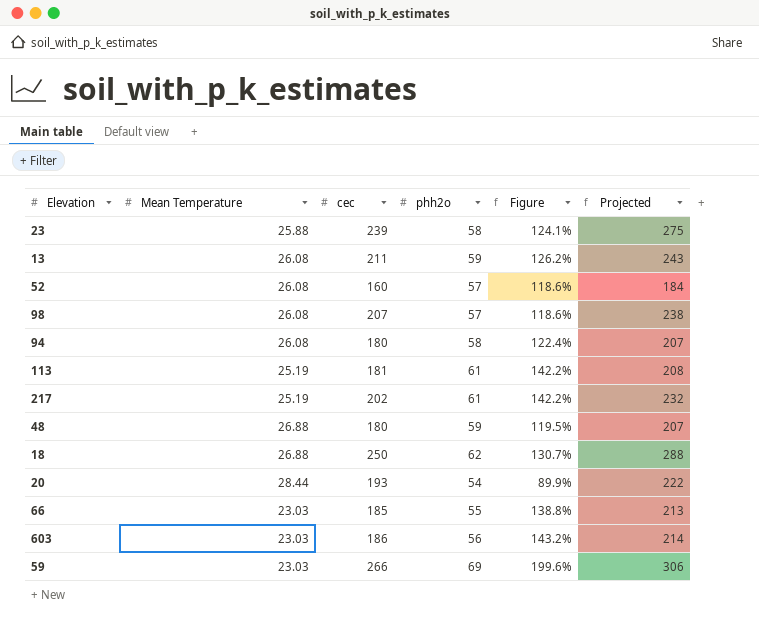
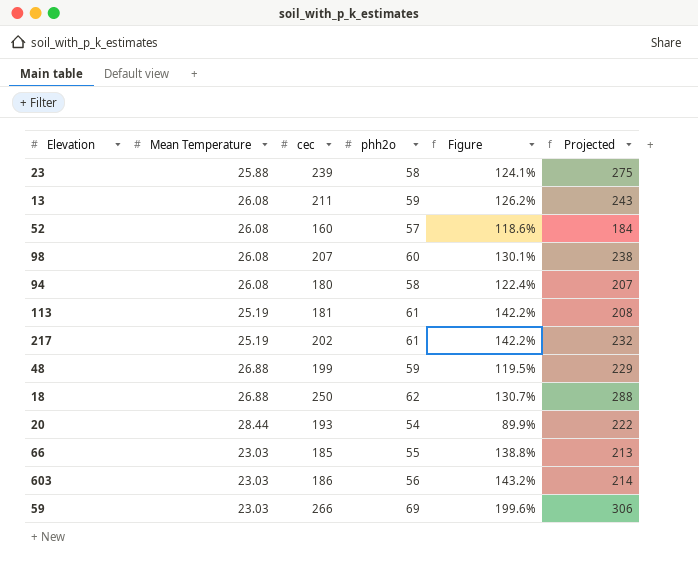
98 | phh2o: 57 -> 60
98 | Figure: 118.6% -> 130.1%
48 | cec: 180 -> 199
48 | Projected: 207 -> 229

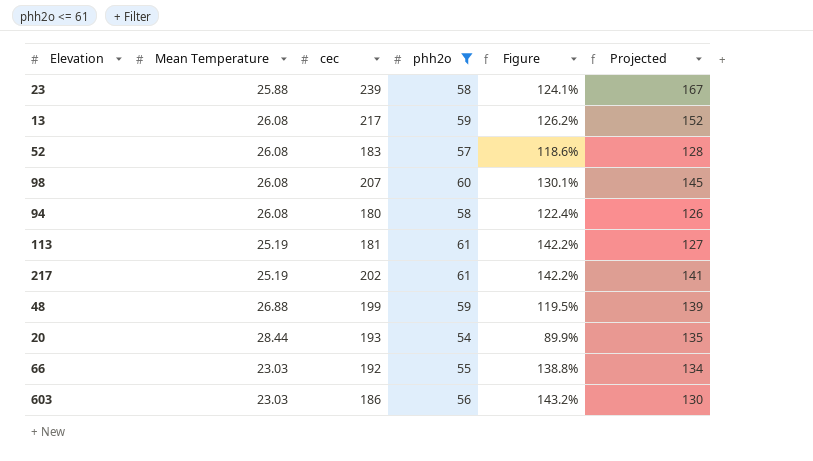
filter: none -> phh2o <= 61
column Projected | formula: [cec] * 1.15 -> [cec] * 0.7
13 | cec: 211 -> 217
52 | cec: 160 -> 183
66 | cec: 185 -> 192

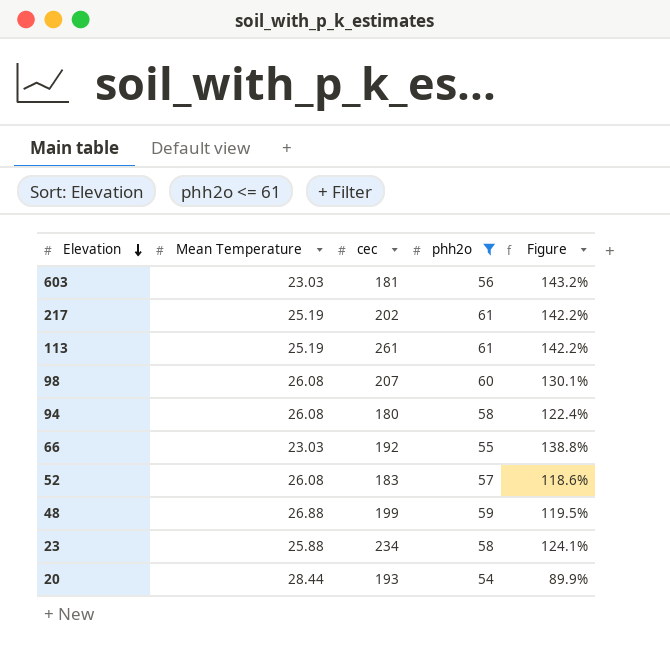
row order: none -> Elevation descending
column Projected | formula: [cec] * 0.7 -> none
row 13: 26.08 | 217 | 59 | 126.2% | 152 -> none
603 | cec: 186 -> 181
113 | cec: 181 -> 261
23 | cec: 239 -> 234

